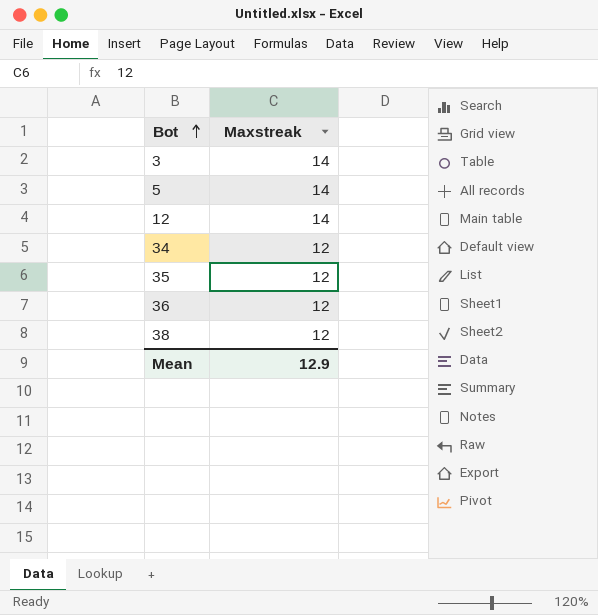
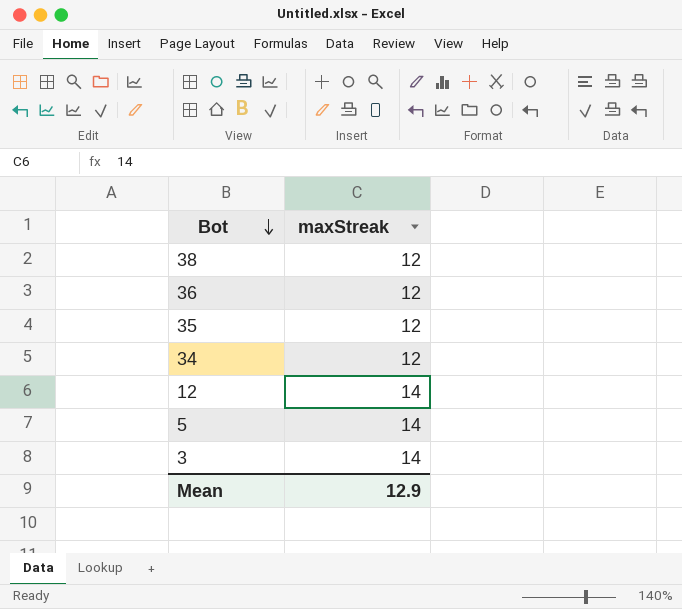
row order: Bot ascending -> Bot descending
column name: Maxstreak -> maxStreak

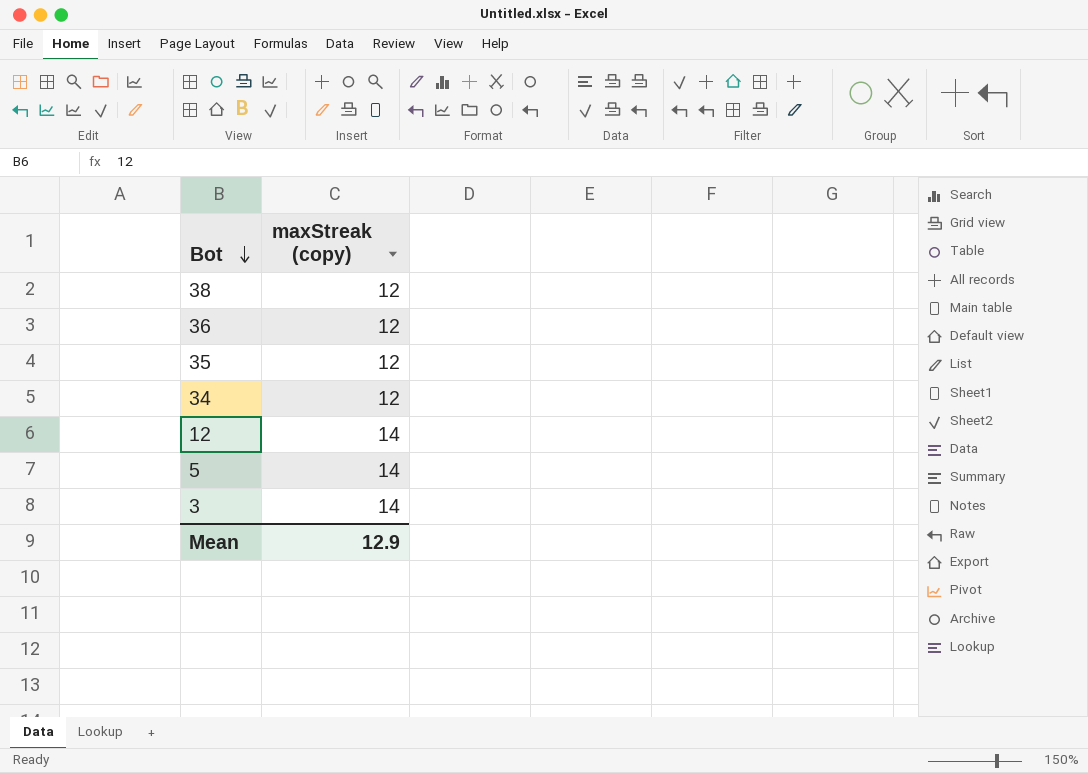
column name: maxStreak -> maxStreak (copy)

